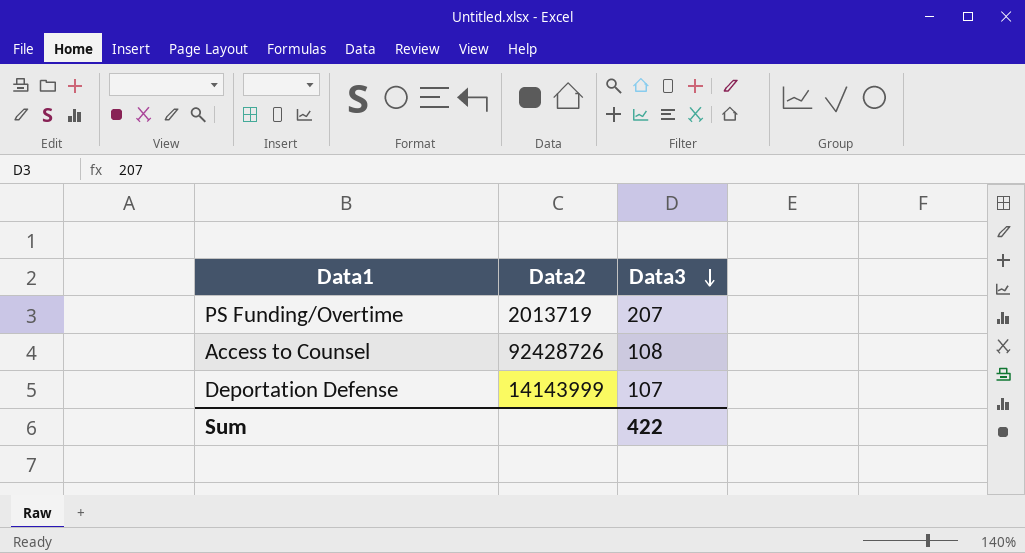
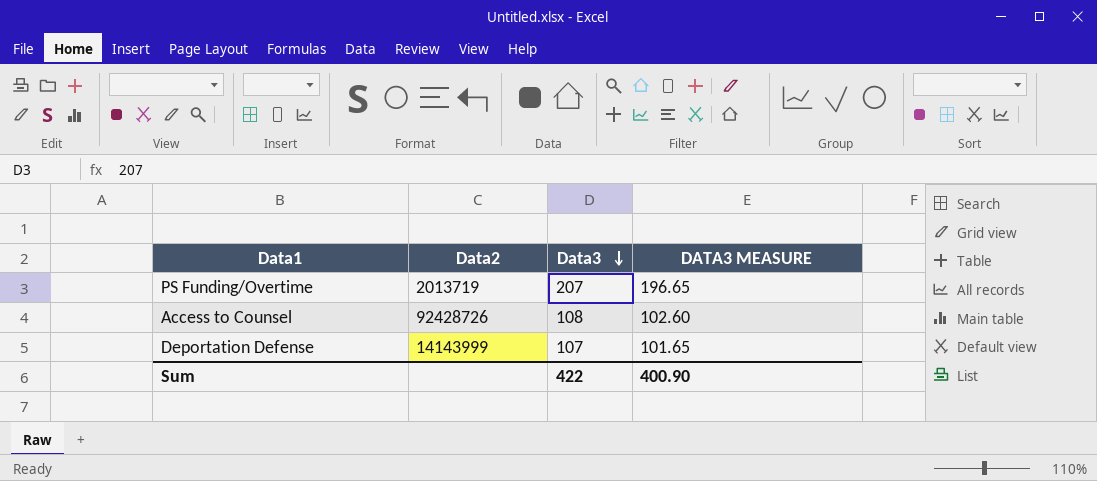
column DATA3 MEASURE | formula: none -> [Data3] * 0.95

